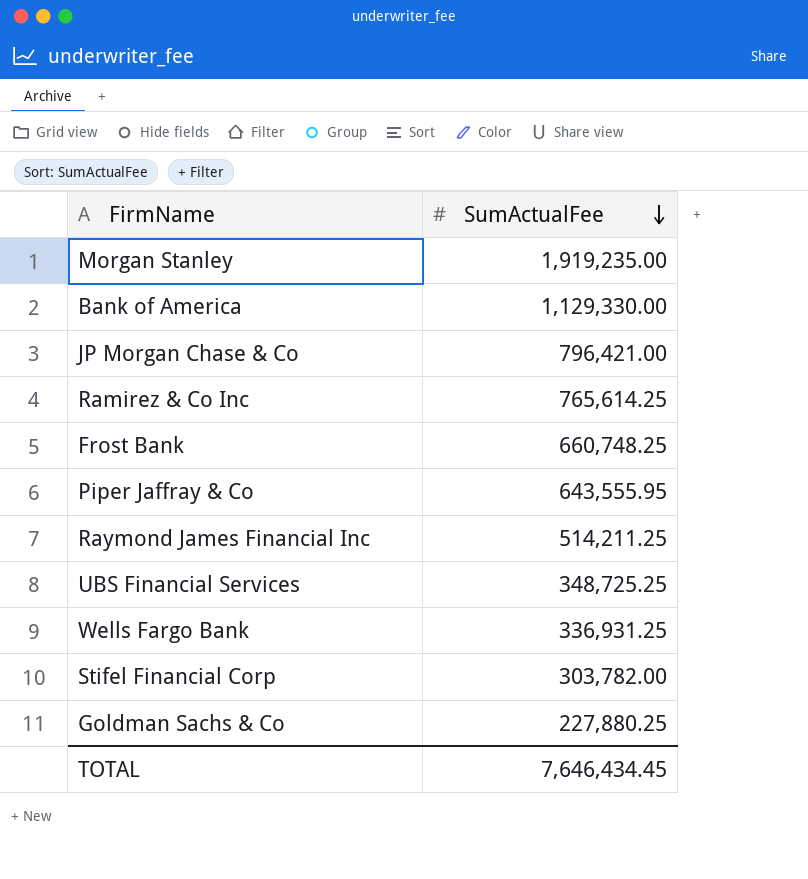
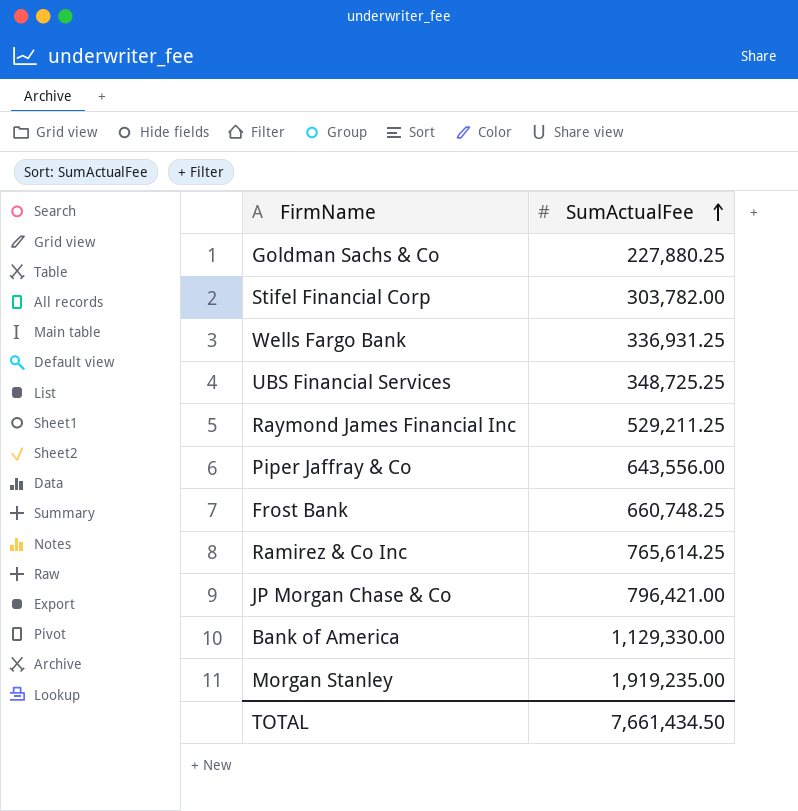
row order: SumActualFee descending -> SumActualFee ascending
Raymond James Financial Inc | SumActualFee: 514,211.25 -> 529,211.25
Piper Jaffray & Co | SumActualFee: 643,555.95 -> 643,556.00
TOTAL | SumActualFee: 7,646,434.45 -> 7,661,434.50

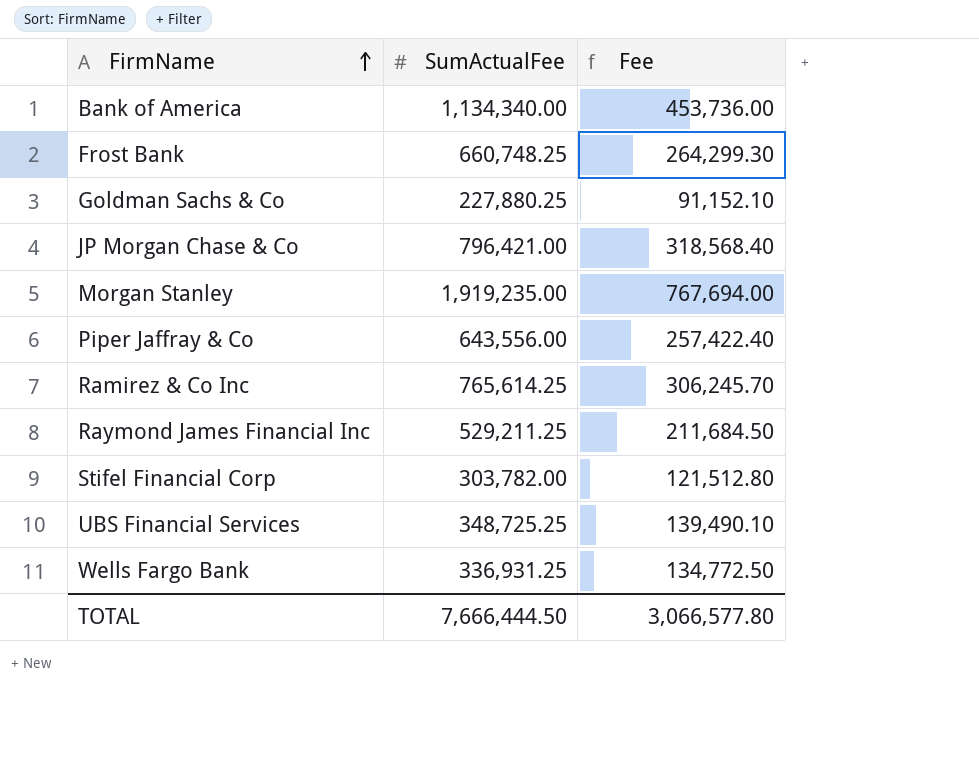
row order: SumActualFee ascending -> FirmName ascending
column Fee | formula: none -> [SumActualFee] * 0.4
Bank of America | SumActualFee: 1,129,330.00 -> 1,134,340.00
TOTAL | SumActualFee: 7,661,434.50 -> 7,666,444.50

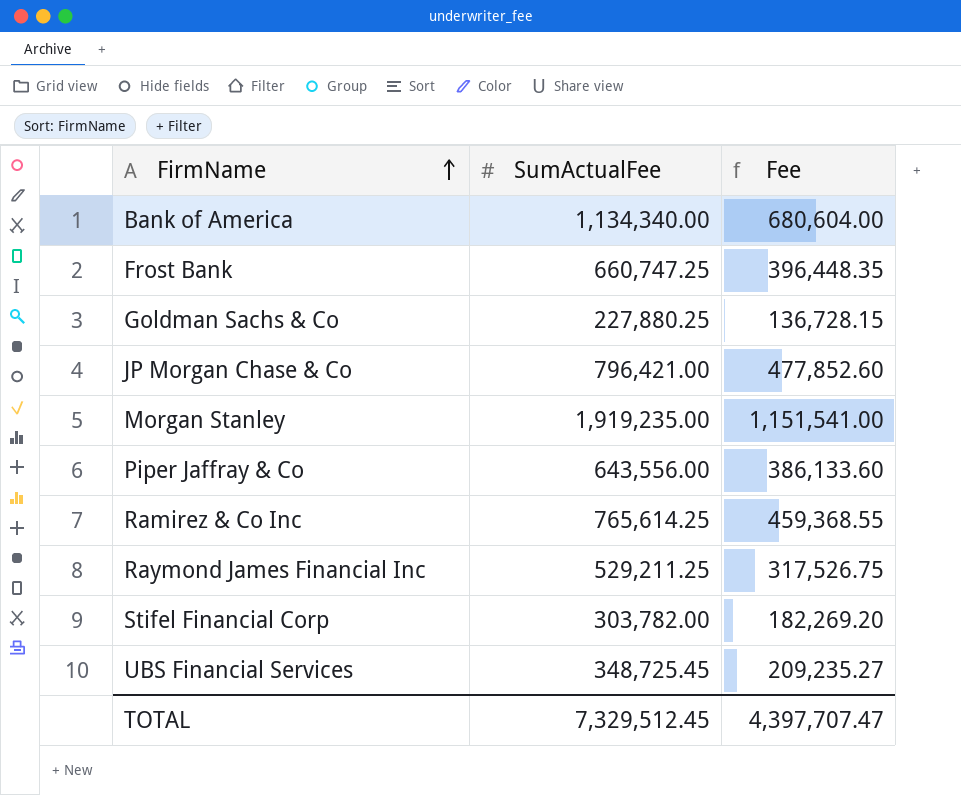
column Fee | formula: [SumActualFee] * 0.4 -> [SumActualFee] * 0.6
row Wells Fargo Bank: 336,931.25 | 134,772.50 -> none
Frost Bank | SumActualFee: 660,748.25 -> 660,747.25
UBS Financial Services | SumActualFee: 348,725.25 -> 348,725.45
TOTAL | SumActualFee: 7,666,444.50 -> 7,329,512.45
TOTAL | Fee: 3,066,577.80 -> 4,397,707.47

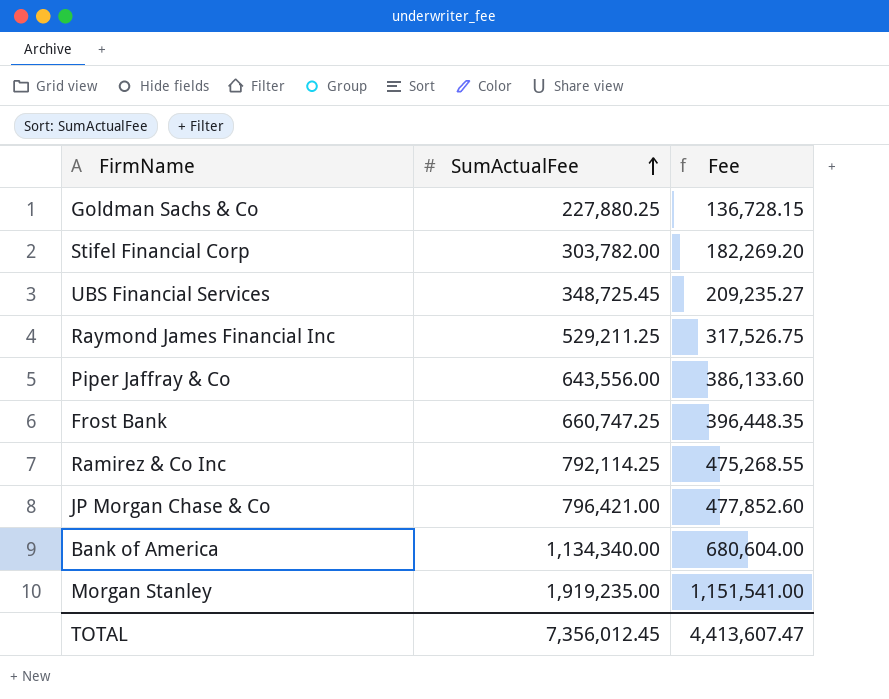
row order: FirmName ascending -> SumActualFee ascending
Ramirez & Co Inc | SumActualFee: 765,614.25 -> 792,114.25
Ramirez & Co Inc | Fee: 459,368.55 -> 475,268.55
TOTAL | SumActualFee: 7,329,512.45 -> 7,356,012.45
TOTAL | Fee: 4,397,707.47 -> 4,413,607.47

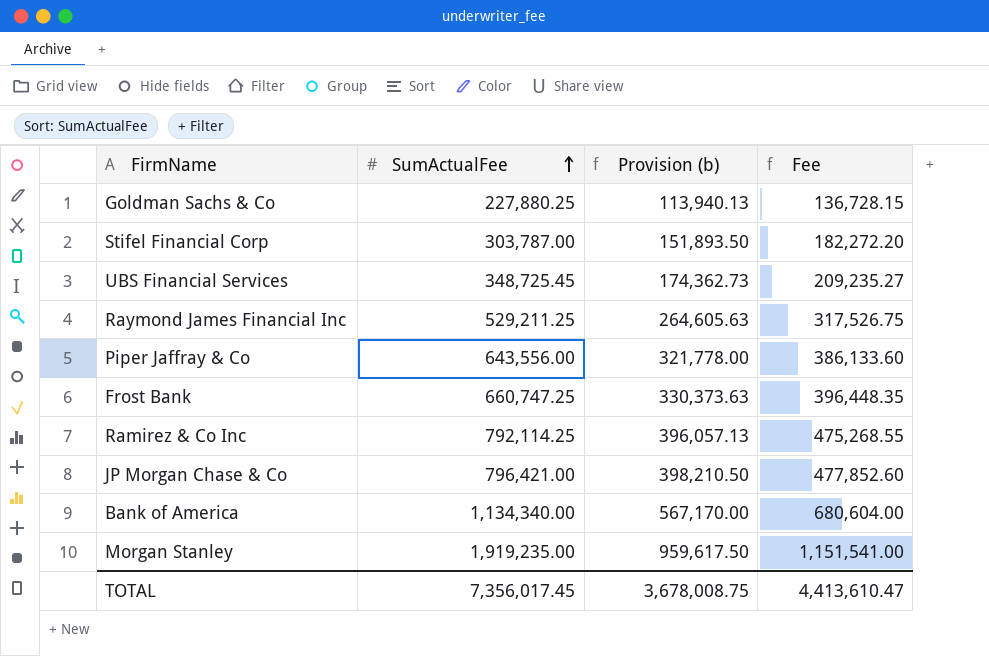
column Provision (b) | formula: none -> [SumActualFee] * 0.5
Stifel Financial Corp | SumActualFee: 303,782.00 -> 303,787.00
Stifel Financial Corp | Fee: 182,269.20 -> 182,272.20
TOTAL | SumActualFee: 7,356,012.45 -> 7,356,017.45
TOTAL | Fee: 4,413,607.47 -> 4,413,610.47

